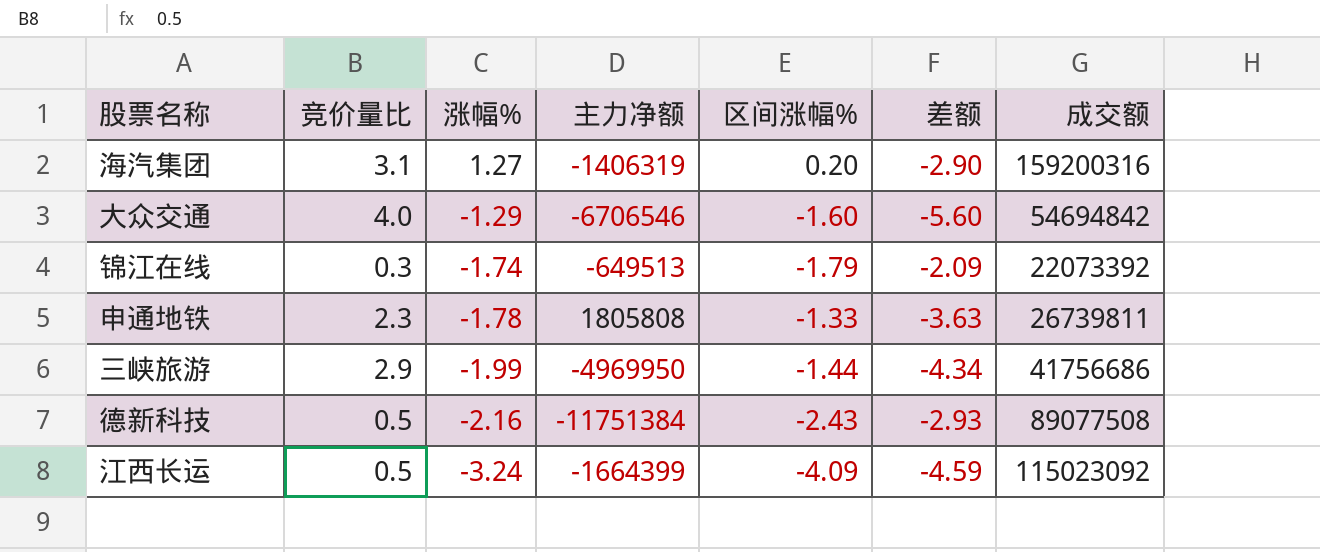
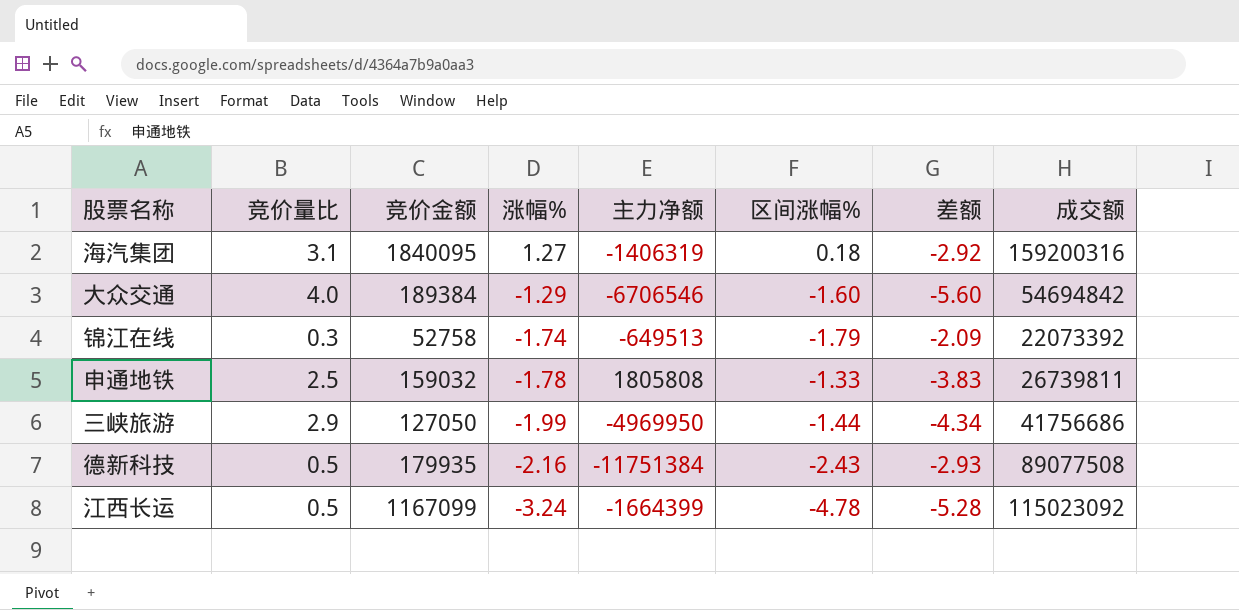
column 竞价金额 | position: none -> 3
海汽集团 | 区间涨幅%: 0.20 -> 0.18
海汽集团 | 差额: -2.90 -> -2.92
申通地铁 | 竞价量比: 2.3 -> 2.5
申通地铁 | 差额: -3.63 -> -3.83
江西长运 | 区间涨幅%: -4.09 -> -4.78
江西长运 | 差额: -4.59 -> -5.28

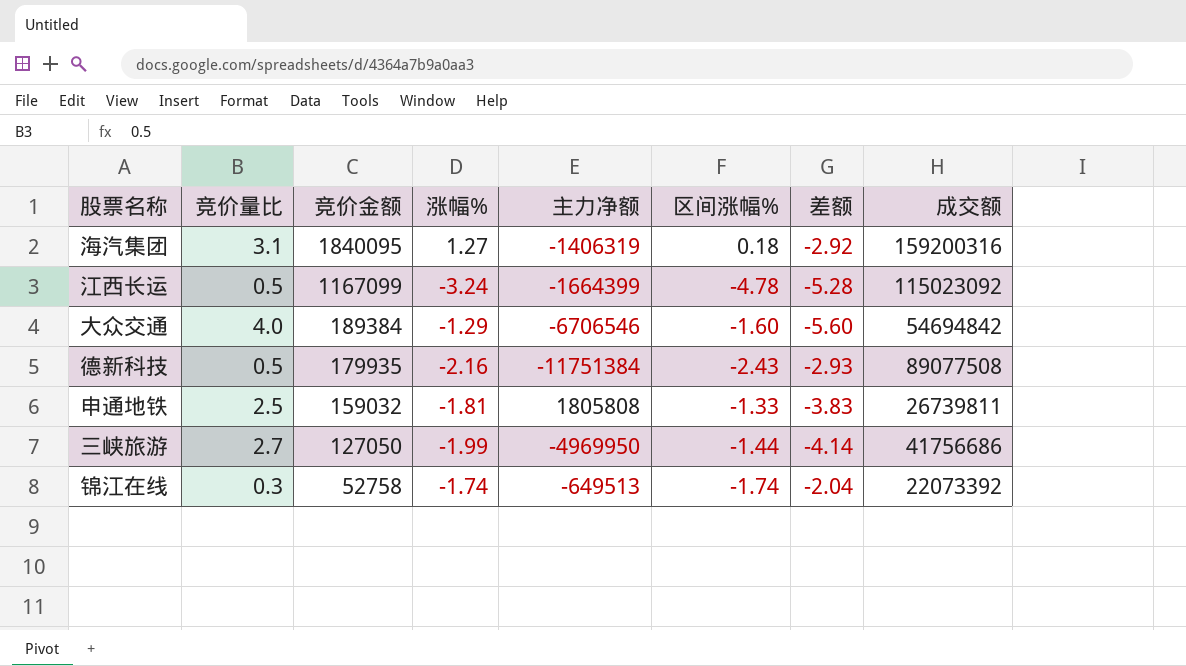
row order: 涨幅% descending -> 竞价金额 descending
申通地铁 | 涨幅%: -1.78 -> -1.81
三峡旅游 | 竞价量比: 2.9 -> 2.7
三峡旅游 | 差额: -4.34 -> -4.14
锦江在线 | 区间涨幅%: -1.79 -> -1.74
锦江在线 | 差额: -2.09 -> -2.04

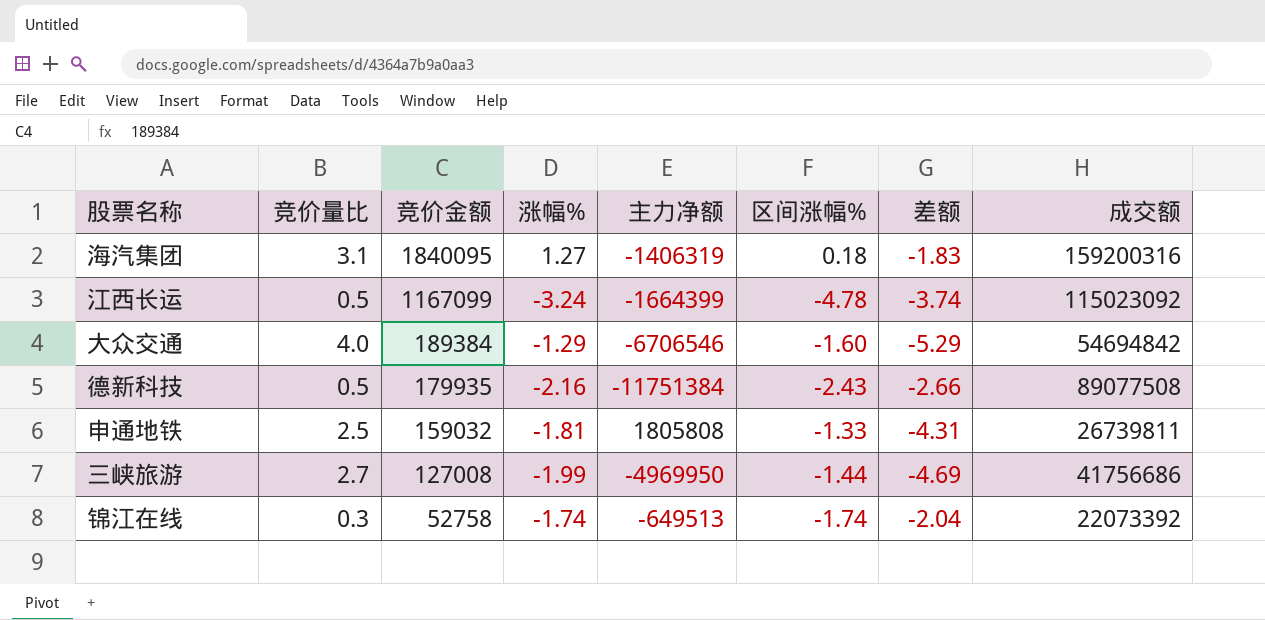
column 差额 | formula: [区间涨幅%] - [竞价量比] -> [涨幅%] - [竞价量比]
三峡旅游 | 竞价金额: 127050 -> 127008

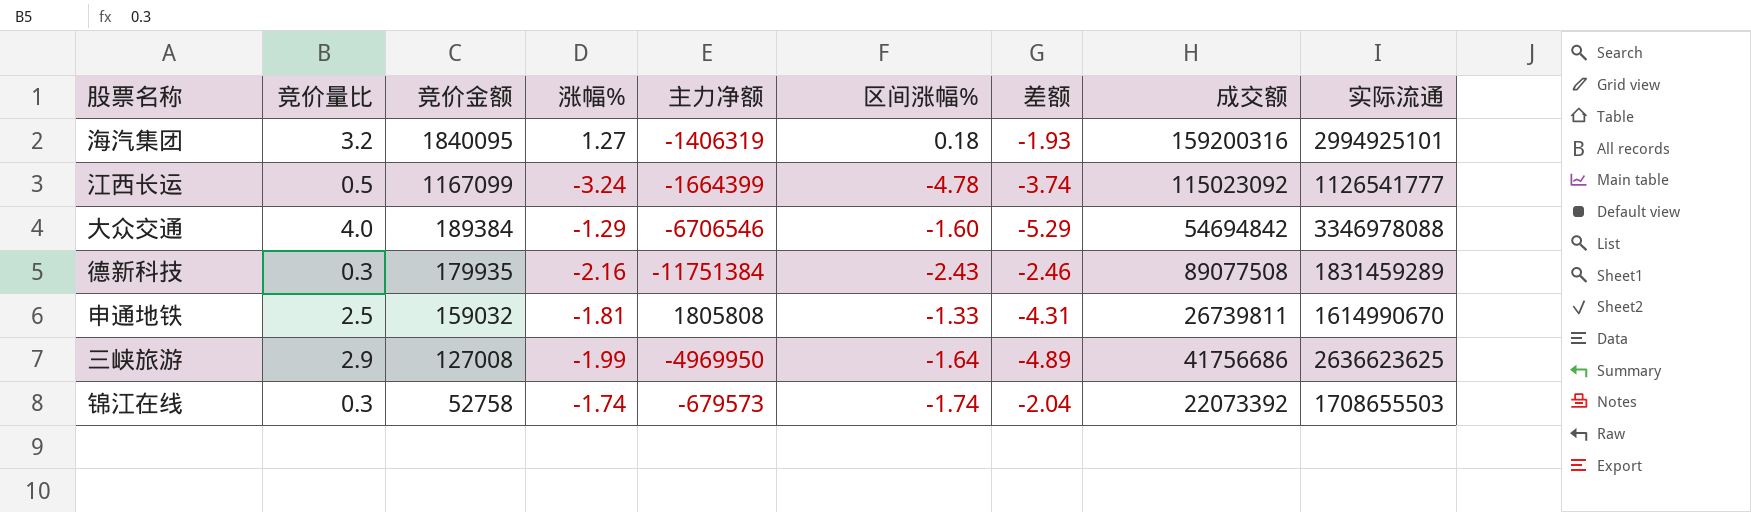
column 实际流通 | position: none -> 9
海汽集团 | 竞价量比: 3.1 -> 3.2
海汽集团 | 差额: -1.83 -> -1.93
德新科技 | 竞价量比: 0.5 -> 0.3
德新科技 | 差额: -2.66 -> -2.46
三峡旅游 | 竞价量比: 2.7 -> 2.9
三峡旅游 | 区间涨幅%: -1.44 -> -1.64
三峡旅游 | 差额: -4.69 -> -4.89
锦江在线 | 主力净额: -649513 -> -679573

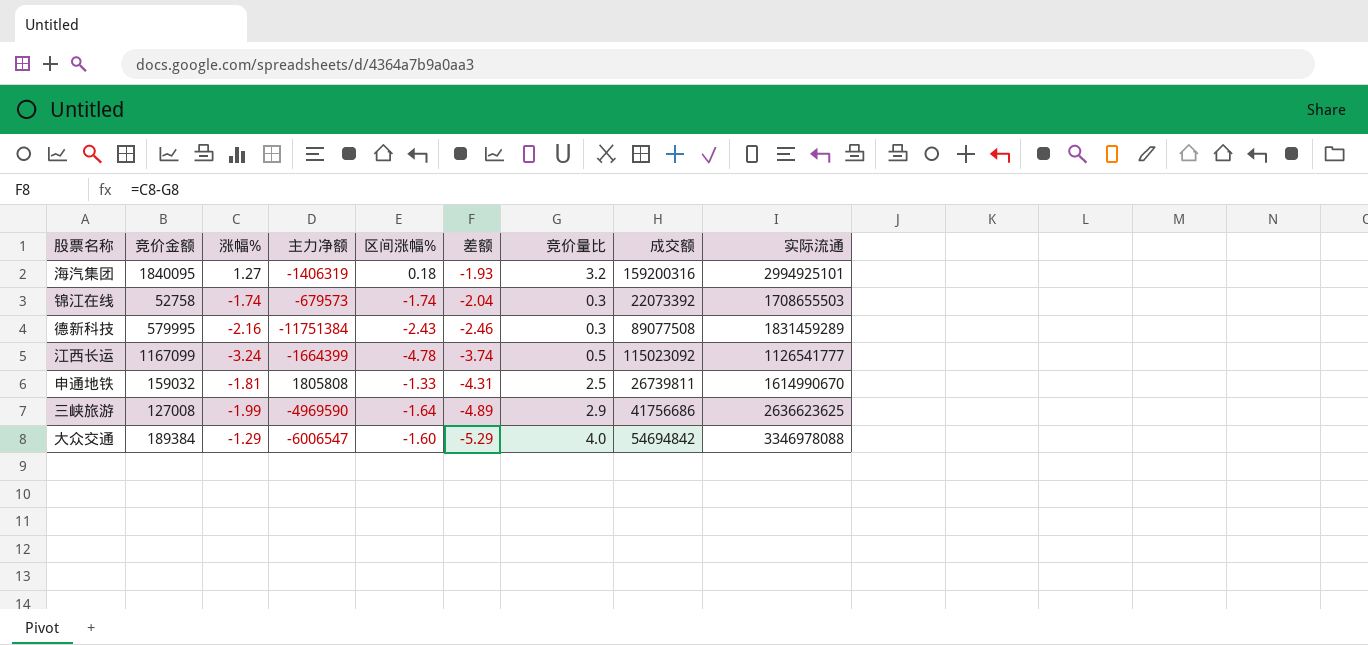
row order: 竞价金额 descending -> 差额 descending
column 竞价量比 | position: 2 -> 7
德新科技 | 竞价金额: 179935 -> 579995
三峡旅游 | 主力净额: -4969950 -> -4969590
大众交通 | 主力净额: -6706546 -> -6006547

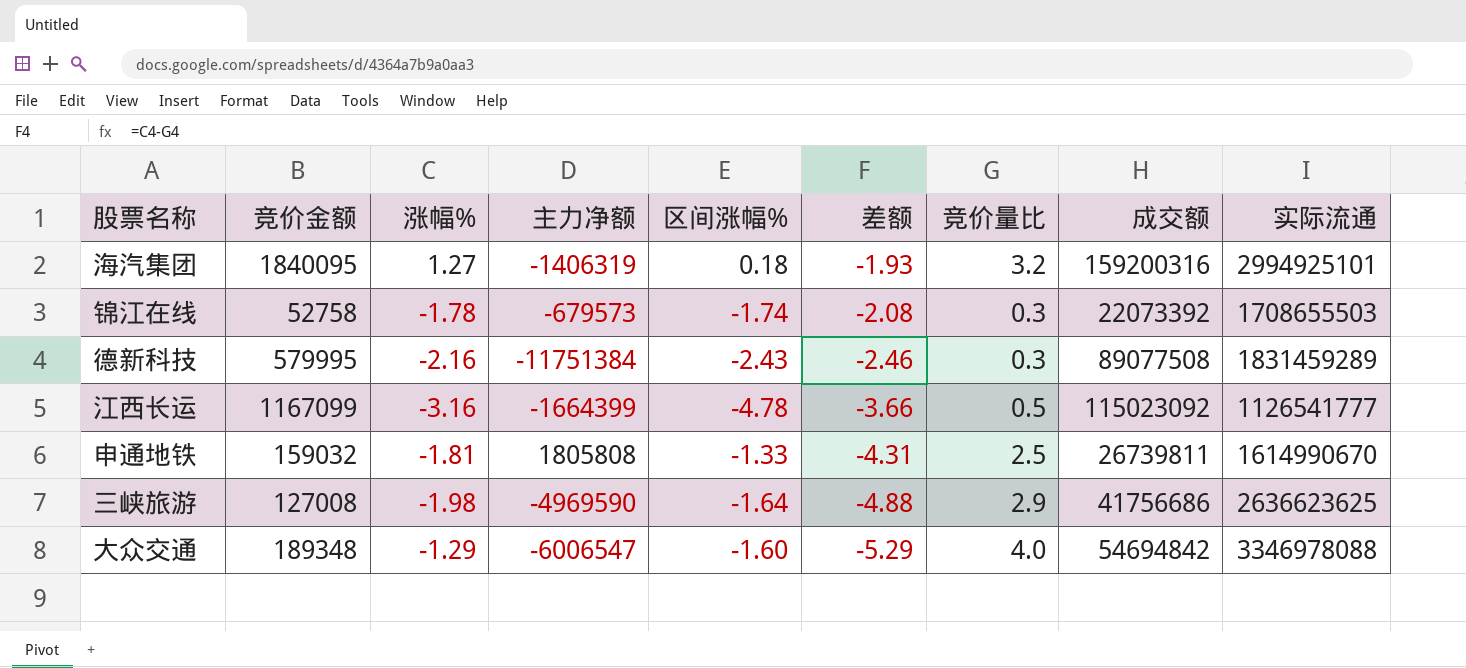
锦江在线 | 涨幅%: -1.74 -> -1.78
锦江在线 | 差额: -2.04 -> -2.08
江西长运 | 涨幅%: -3.24 -> -3.16
江西长运 | 差额: -3.74 -> -3.66
三峡旅游 | 涨幅%: -1.99 -> -1.98
三峡旅游 | 差额: -4.89 -> -4.88
大众交通 | 竞价金额: 189384 -> 189348

